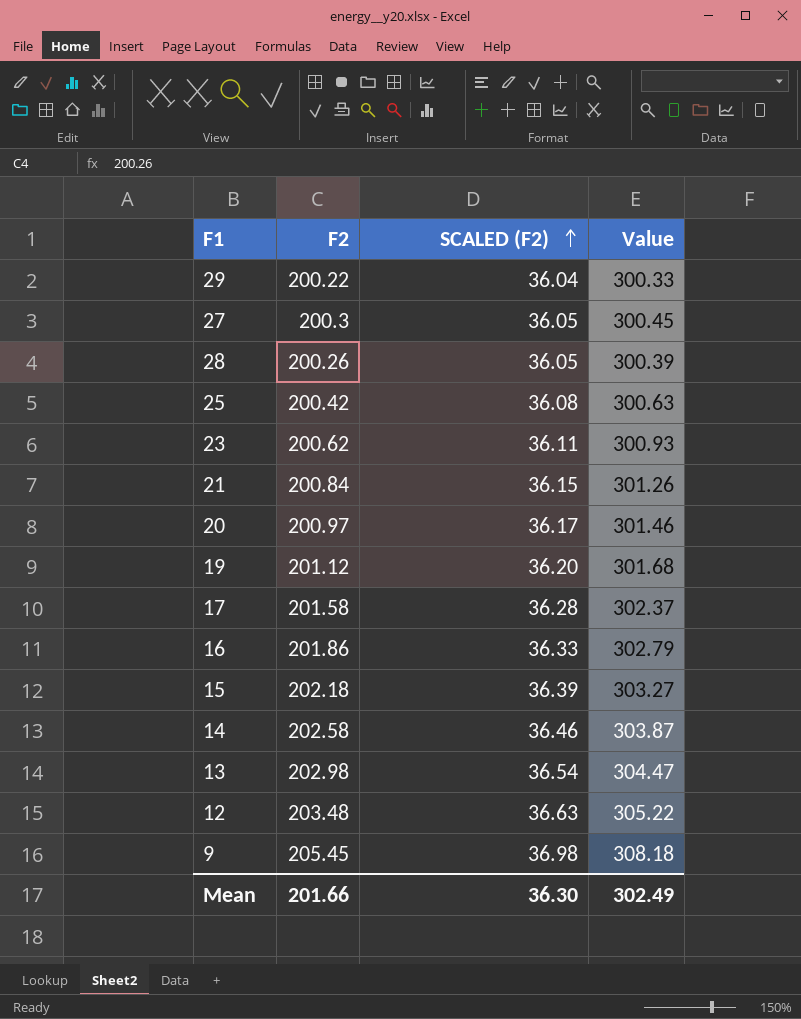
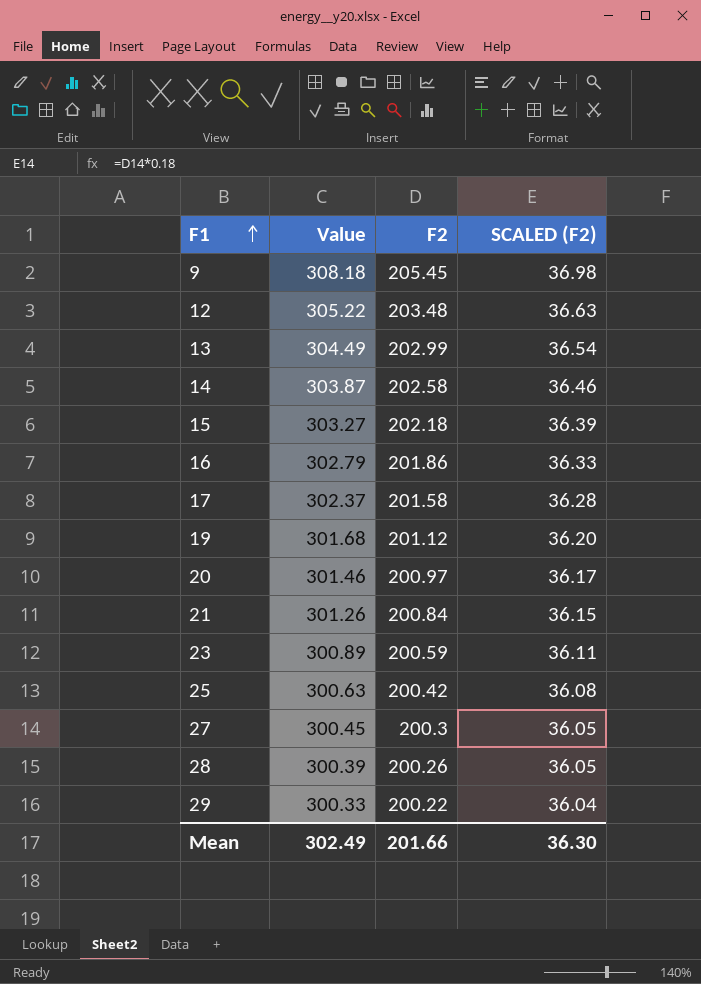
row order: SCALED (F2) ascending -> F1 ascending
column Value | position: 4 -> 2
13 | Value: 304.47 -> 304.49
13 | F2: 202.98 -> 202.99
23 | Value: 300.93 -> 300.89
23 | F2: 200.62 -> 200.59

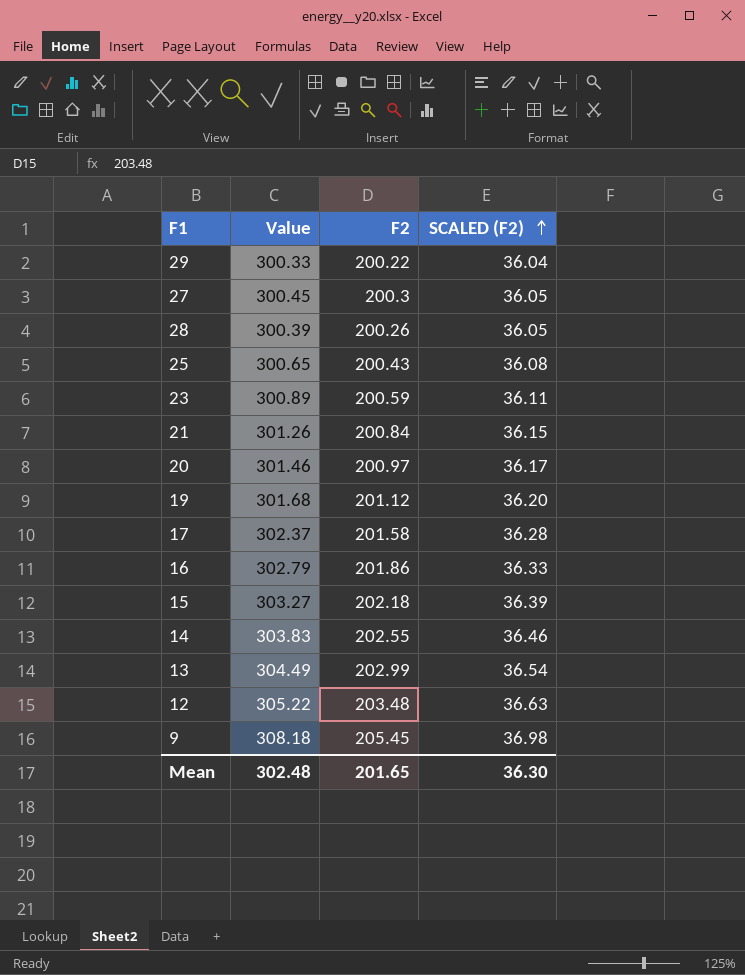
row order: F1 ascending -> SCALED (F2) ascending
25 | Value: 300.63 -> 300.65
25 | F2: 200.42 -> 200.43
14 | Value: 303.87 -> 303.83
14 | F2: 202.58 -> 202.55
Mean | Value: 302.49 -> 302.48
Mean | F2: 201.66 -> 201.65

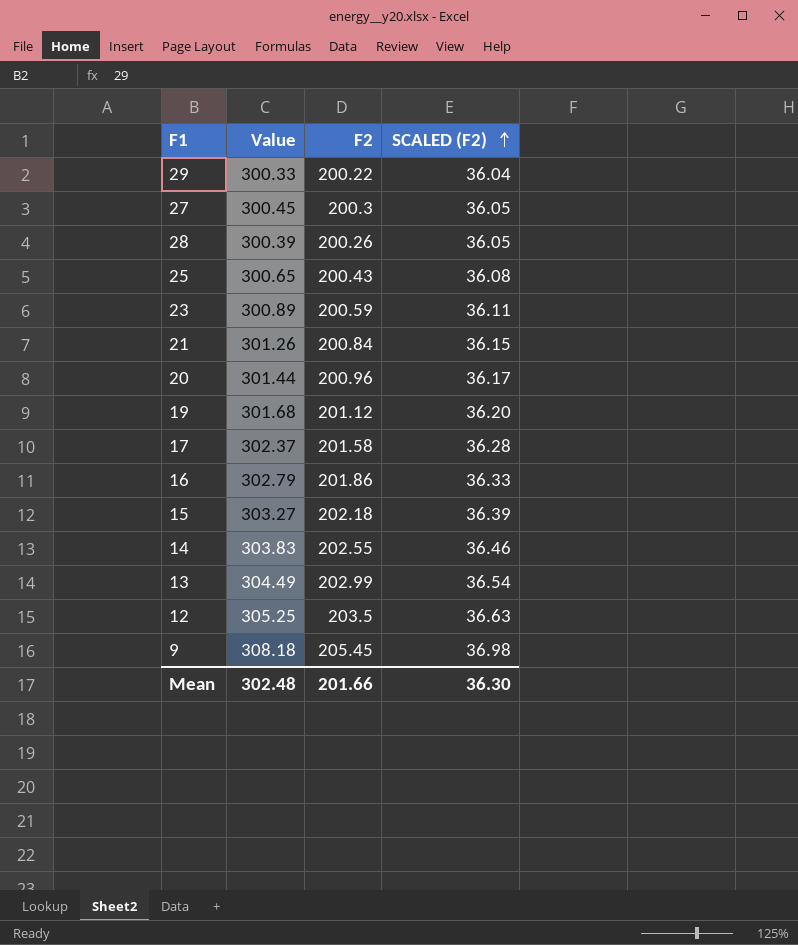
20 | Value: 301.46 -> 301.44
20 | F2: 200.97 -> 200.96
12 | Value: 305.22 -> 305.25
12 | F2: 203.48 -> 203.5
Mean | F2: 201.65 -> 201.66

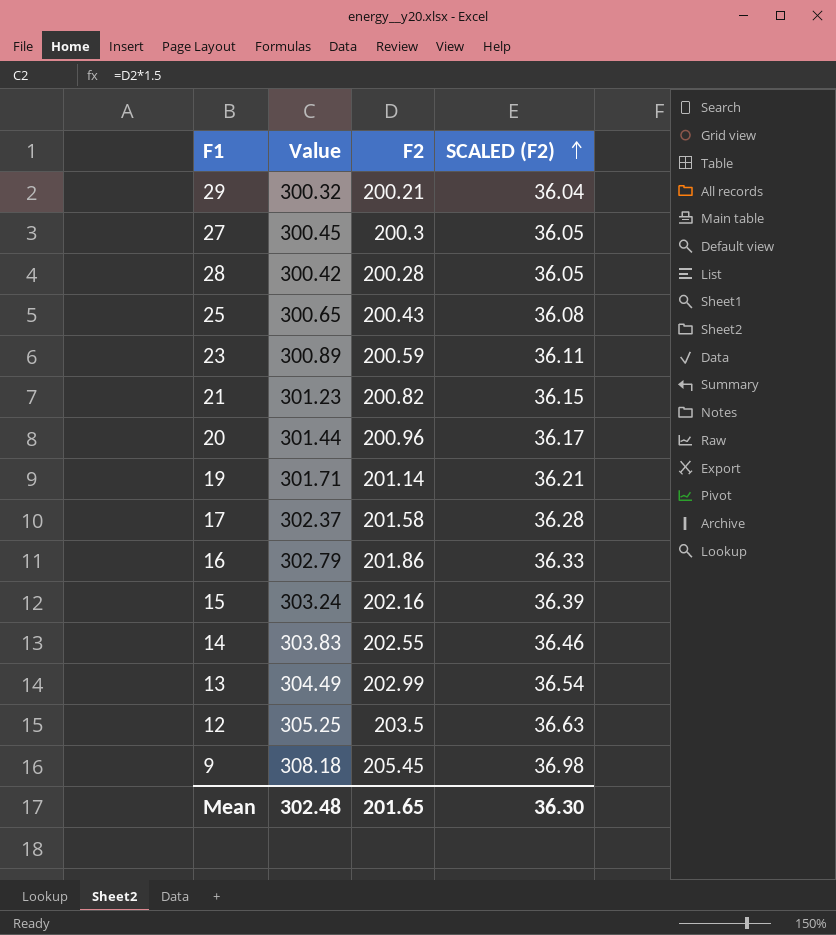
29 | Value: 300.33 -> 300.32
29 | F2: 200.22 -> 200.21
28 | Value: 300.39 -> 300.42
28 | F2: 200.26 -> 200.28
21 | Value: 301.26 -> 301.23
21 | F2: 200.84 -> 200.82
19 | Value: 301.68 -> 301.71
19 | F2: 201.12 -> 201.14
19 | SCALED (F2): 36.20 -> 36.21
15 | Value: 303.27 -> 303.24
15 | F2: 202.18 -> 202.16
Mean | F2: 201.66 -> 201.65

